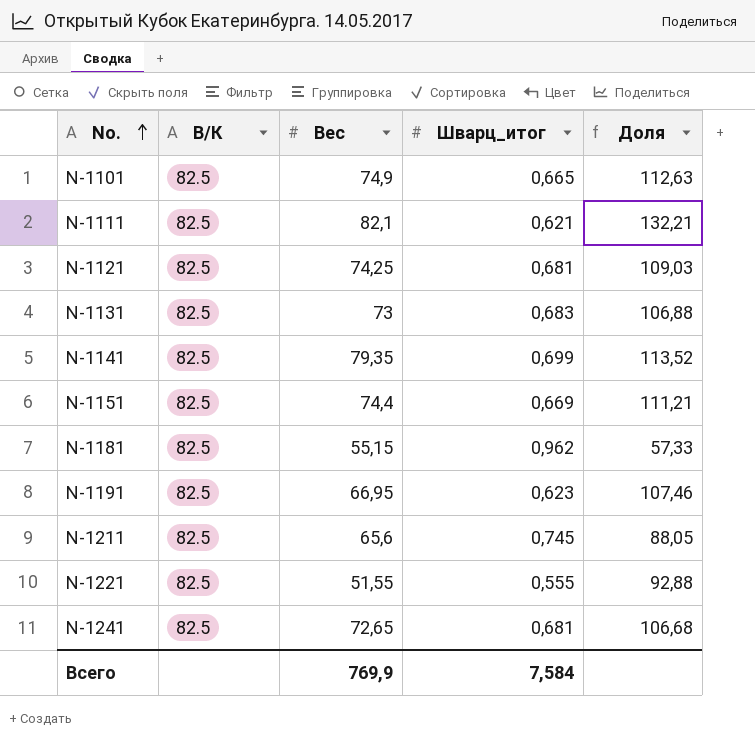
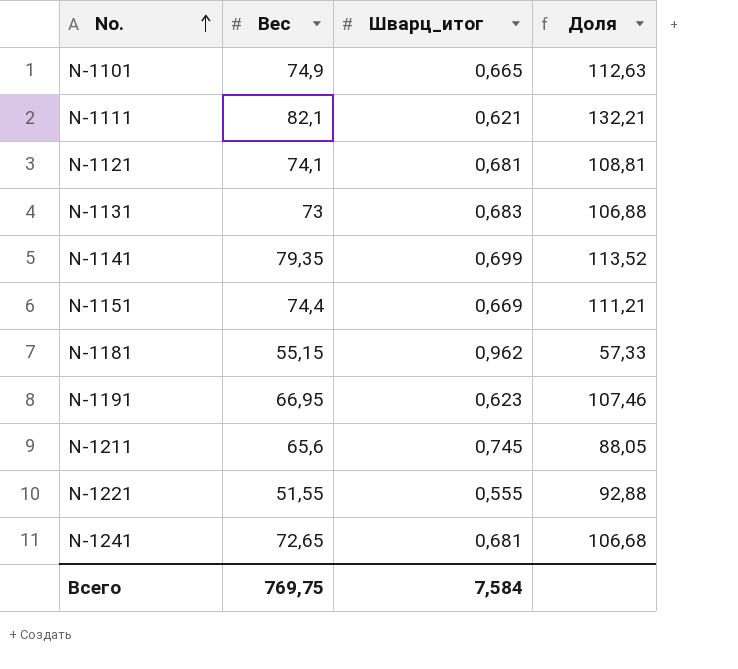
column В/К | position: 2 -> none
N-1121 | Вес: 74,25 -> 74,1
N-1121 | Доля: 109,03 -> 108,81
Всего | Вес: 769,9 -> 769,75

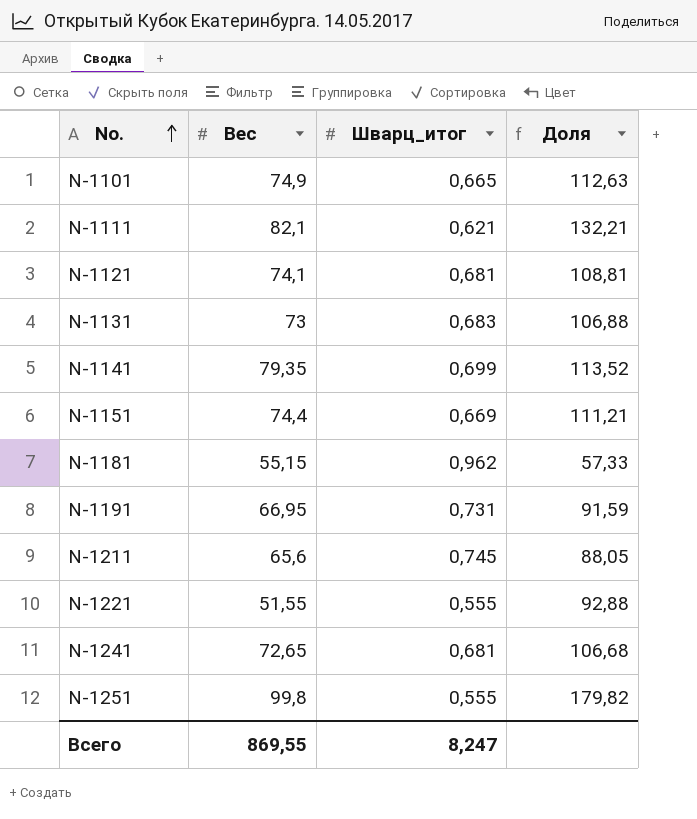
N-1191 | Шварц_итог: 0,623 -> 0,731
N-1191 | Доля: 107,46 -> 91,59
row N-1251: none -> 99,8 | 0,555 | 179,82
Всего | Вес: 769,75 -> 869,55
Всего | Шварц_итог: 7,584 -> 8,247

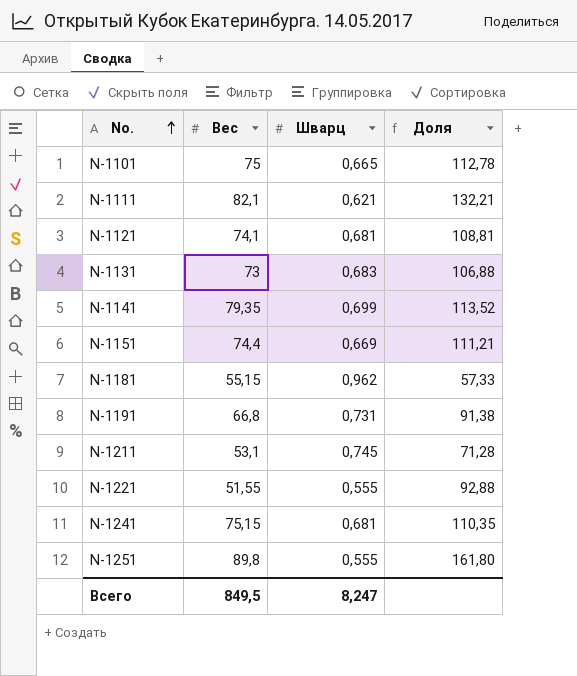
column name: Шварц_итог -> Шварц
N-1101 | Вес: 74,9 -> 75
N-1101 | Доля: 112,63 -> 112,78
N-1191 | Вес: 66,95 -> 66,8
N-1191 | Доля: 91,59 -> 91,38
N-1211 | Вес: 65,6 -> 53,1
N-1211 | Доля: 88,05 -> 71,28
N-1241 | Вес: 72,65 -> 75,15
N-1241 | Доля: 106,68 -> 110,35
N-1251 | Вес: 99,8 -> 89,8
N-1251 | Доля: 179,82 -> 161,80
Всего | Вес: 869,55 -> 849,5

